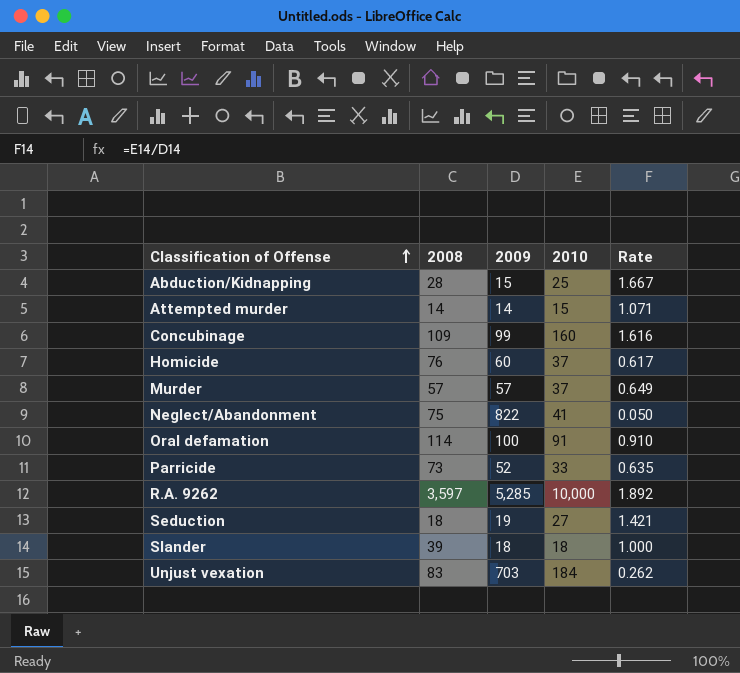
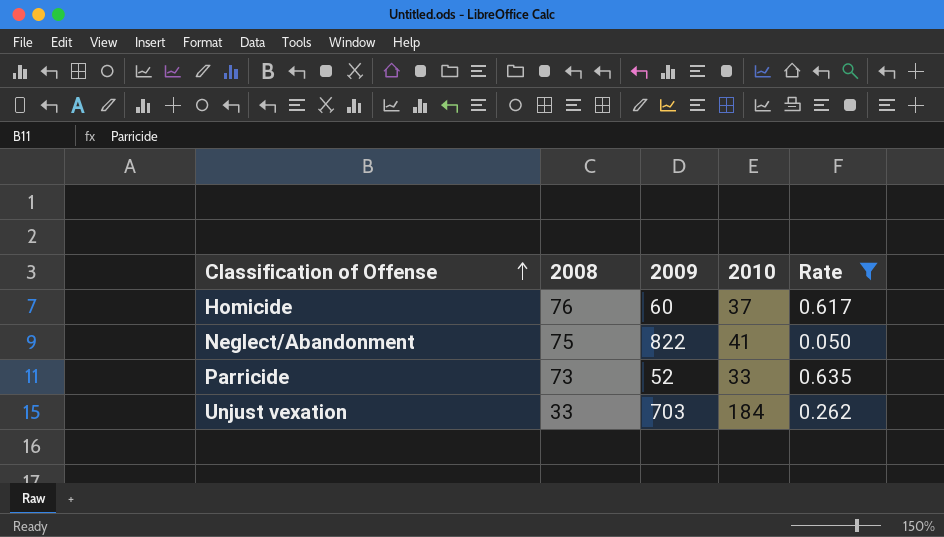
filter: none -> Rate <= 0.635
Unjust vexation | 2008: 83 -> 33

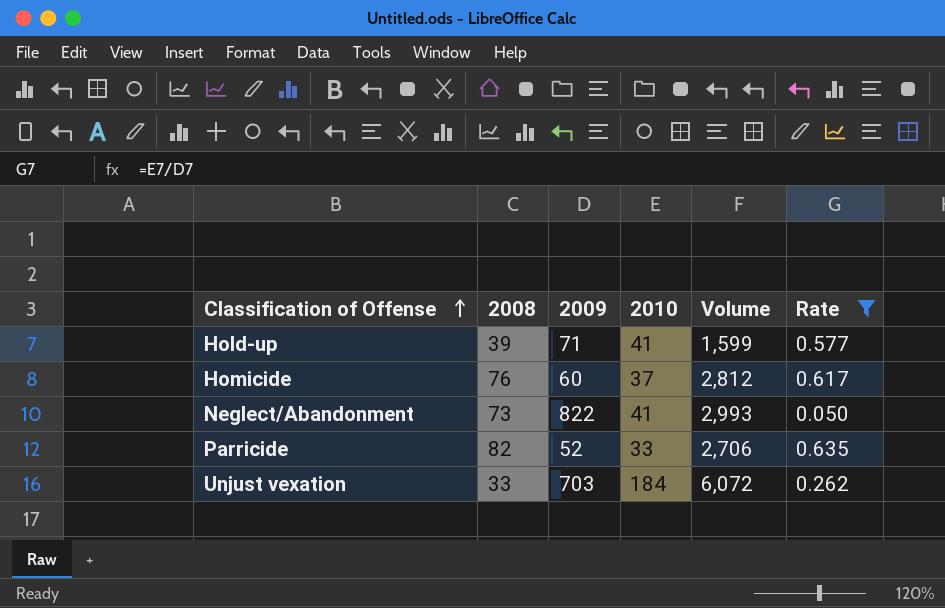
column Volume | formula: none -> [2008] * [2010]
row Hold-up: none -> 39 | 71 | 41 | 1,599 | 0.577
Neglect/Abandonment | 2008: 75 -> 73
Parricide | 2008: 73 -> 82

